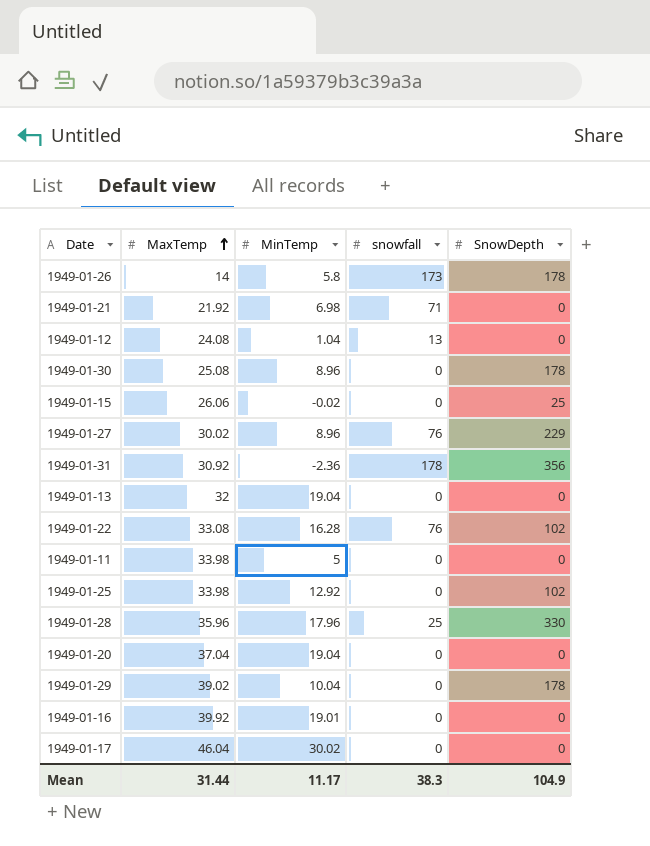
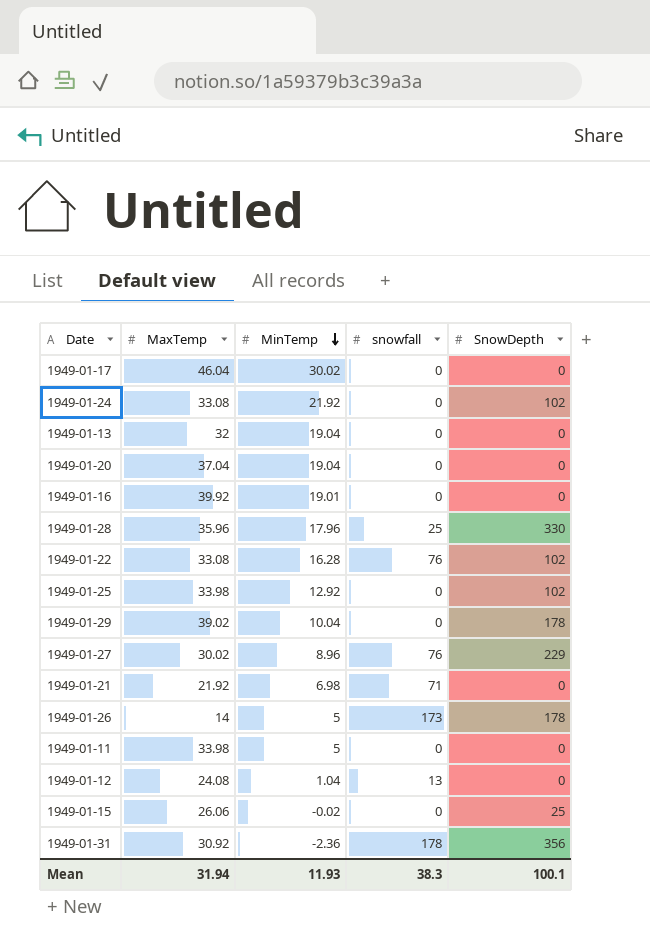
row order: MaxTemp ascending -> MinTemp descending
row 1949-01-30: 25.08 | 8.96 | 0 | 178 -> none
row 1949-01-24: none -> 33.08 | 21.92 | 0 | 102
1949-01-26 | MinTemp: 5.8 -> 5
Mean | MaxTemp: 31.44 -> 31.94
Mean | MinTemp: 11.17 -> 11.93
Mean | SnowDepth: 104.9 -> 100.1

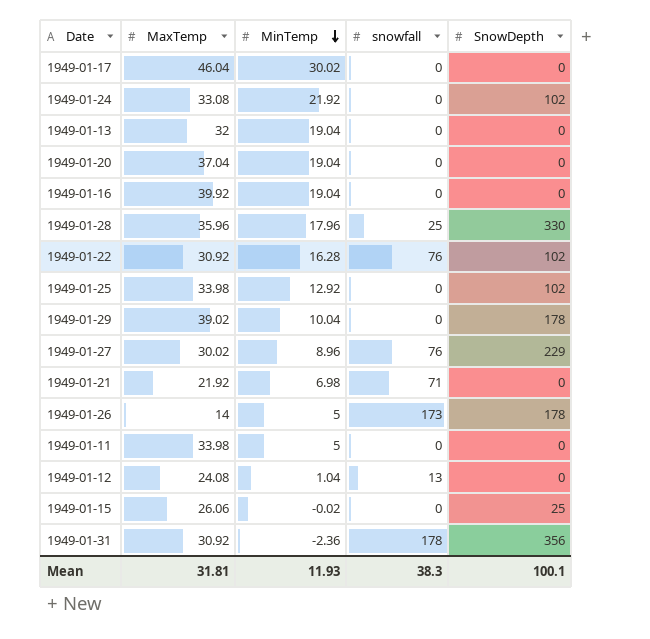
1949-01-16 | MinTemp: 19.01 -> 19.04
1949-01-22 | MaxTemp: 33.08 -> 30.92
Mean | MaxTemp: 31.94 -> 31.81

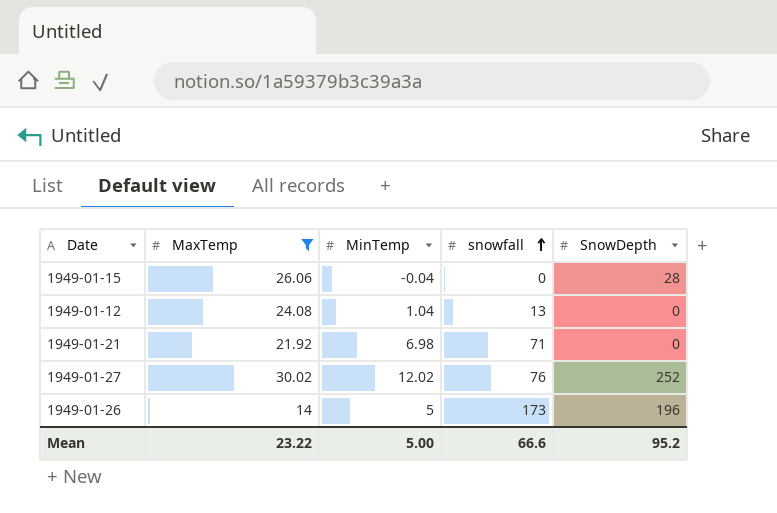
filter: none -> MaxTemp <= 30.02
row order: MinTemp descending -> snowfall ascending
1949-01-15 | MinTemp: -0.02 -> -0.04
1949-01-15 | SnowDepth: 25 -> 28
1949-01-27 | MinTemp: 8.96 -> 12.02
1949-01-27 | SnowDepth: 229 -> 252
1949-01-26 | SnowDepth: 178 -> 196
Mean | MaxTemp: 31.81 -> 23.22
Mean | MinTemp: 11.93 -> 5.00
Mean | snowfall: 38.3 -> 66.6
Mean | SnowDepth: 100.1 -> 95.2

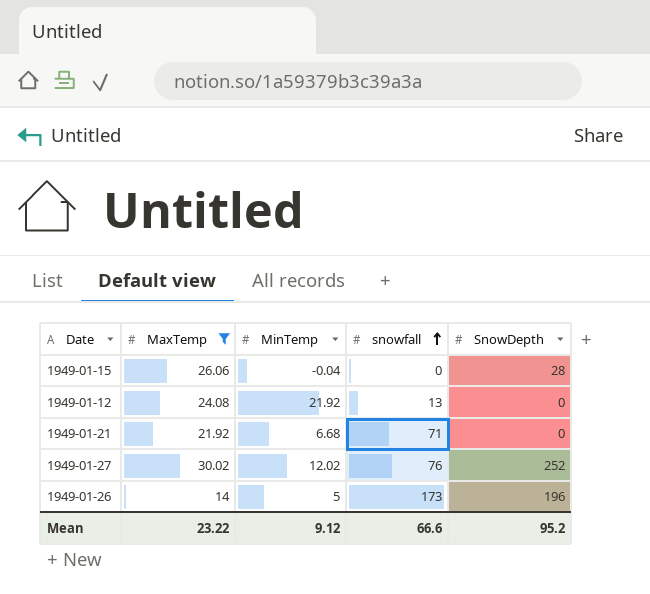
1949-01-12 | MinTemp: 1.04 -> 21.92
1949-01-21 | MinTemp: 6.98 -> 6.68
Mean | MinTemp: 5.00 -> 9.12

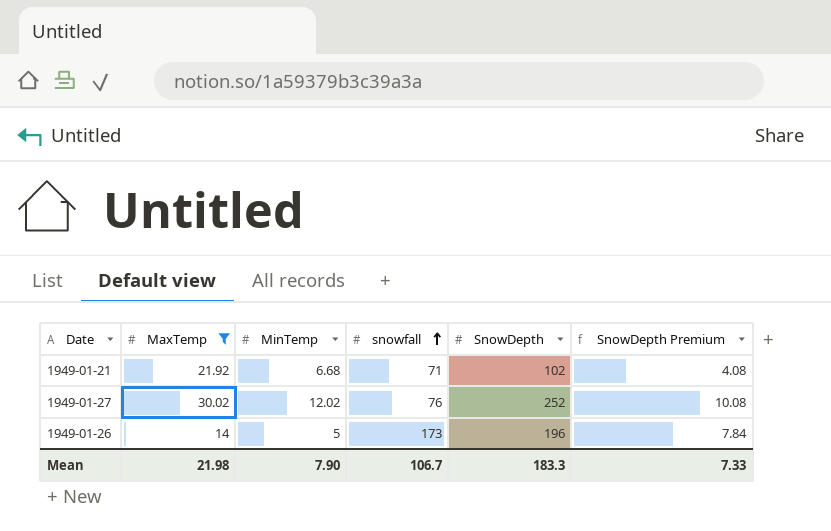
column SnowDepth Premium | formula: none -> [SnowDepth] * 0.04
row 1949-01-15: 26.06 | -0.04 | 0 | 28 -> none
row 1949-01-12: 24.08 | 21.92 | 13 | 0 -> none
1949-01-21 | SnowDepth: 0 -> 102
Mean | MaxTemp: 23.22 -> 21.98
Mean | MinTemp: 9.12 -> 7.90
Mean | snowfall: 66.6 -> 106.7
Mean | SnowDepth: 95.2 -> 183.3

